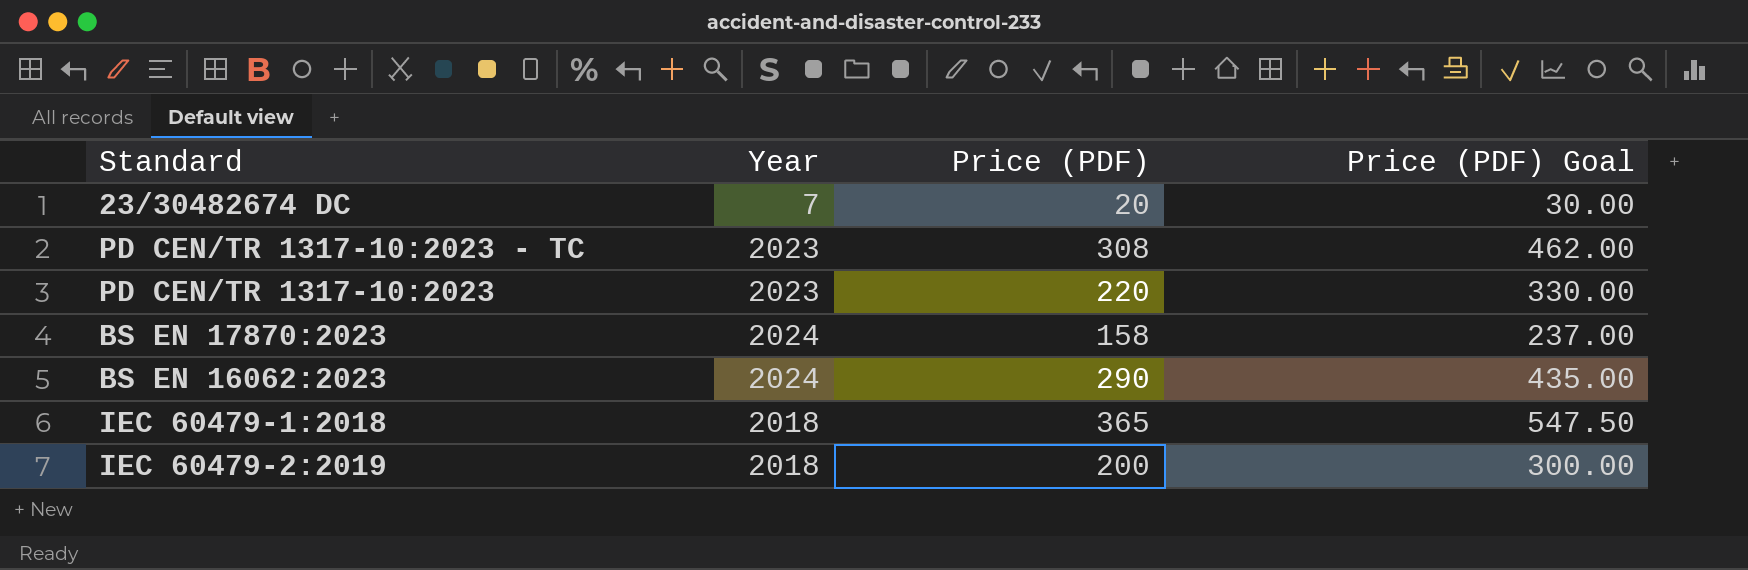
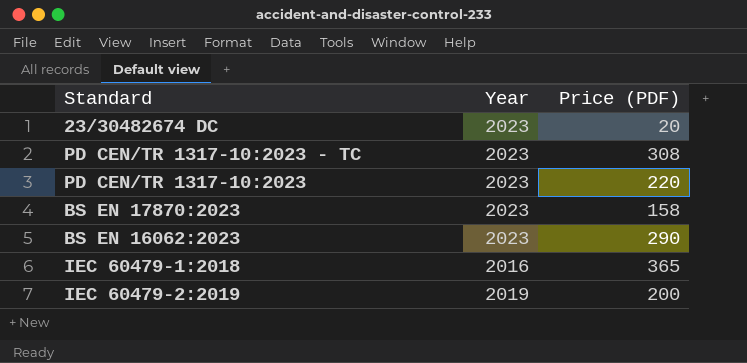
column Price (PDF) Goal | formula: [Price (PDF)] * 1.5 -> none
23/30482674 DC | Year: 7 -> 2023
BS EN 17870:2023 | Year: 2024 -> 2023
BS EN 16062:2023 | Year: 2024 -> 2023
IEC 60479-1:2018 | Year: 2018 -> 2016
IEC 60479-2:2019 | Year: 2018 -> 2019

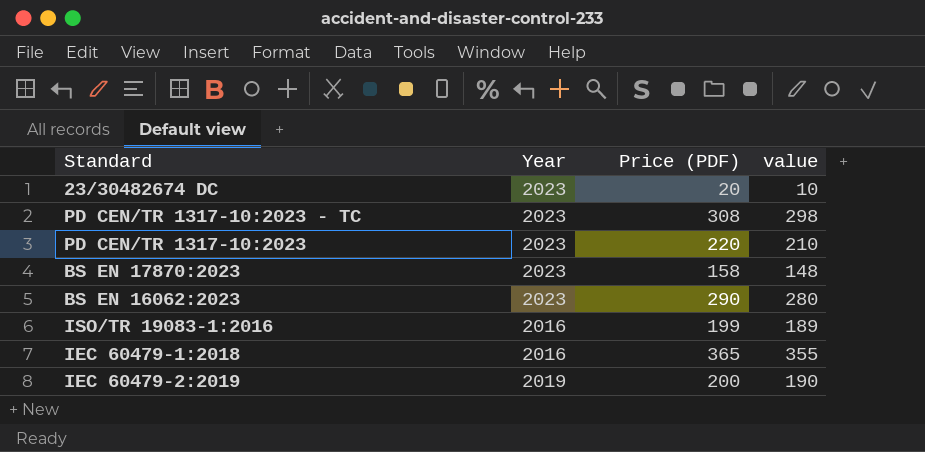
column value | formula: none -> [Price (PDF)] - 10
row ISO/TR 19083-1:2016: none -> 2016 | 199 | 189

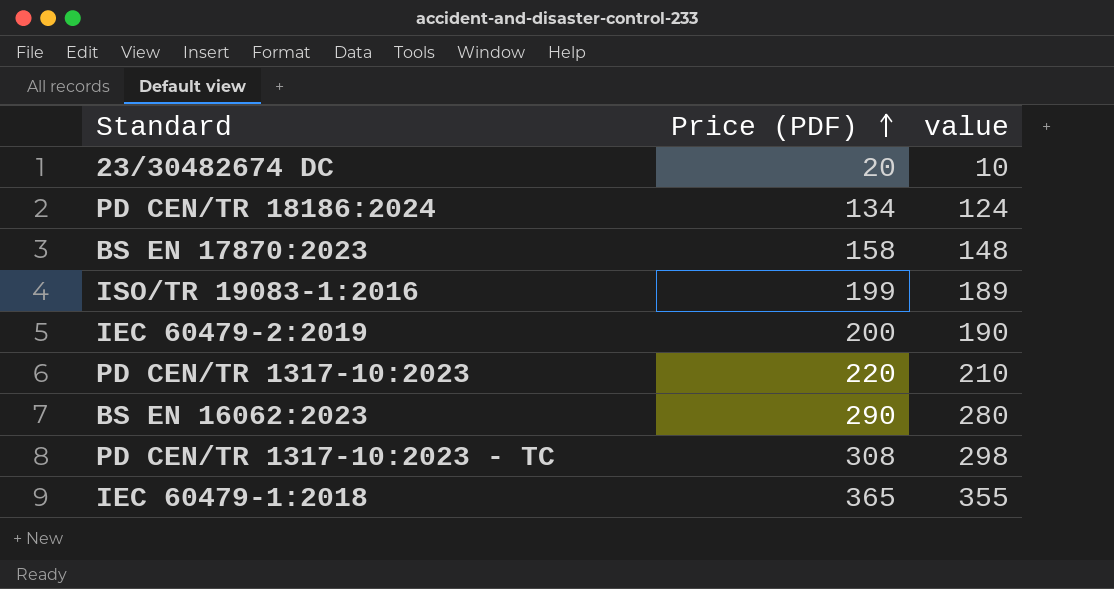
row order: none -> Price (PDF) ascending
column Year | position: 2 -> none
row PD CEN/TR 18186:2024: none -> 134 | 124

